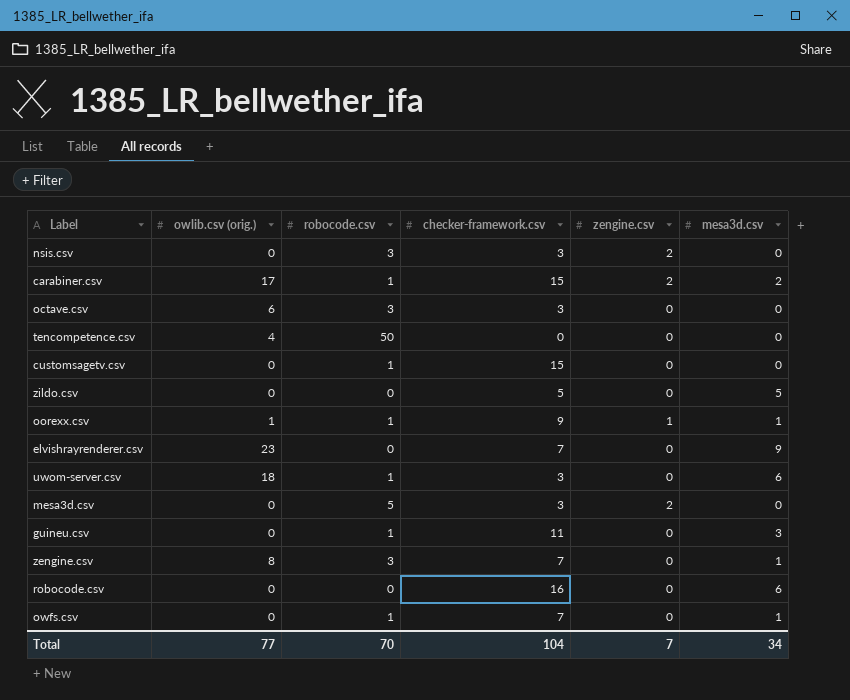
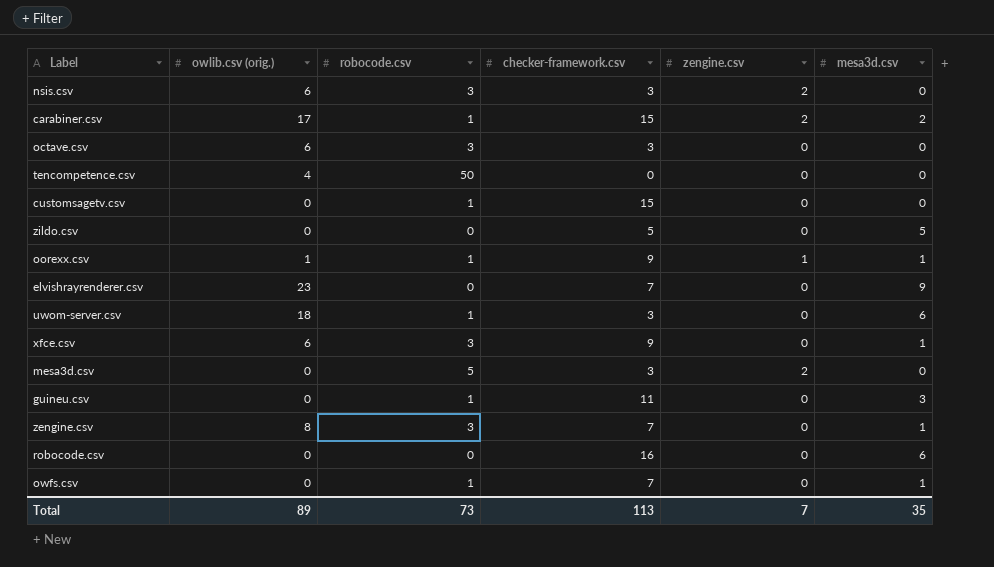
nsis.csv | owlib.csv (orig.): 0 -> 6
row xfce.csv: none -> 6 | 3 | 9 | 0 | 1
Total | owlib.csv (orig.): 77 -> 89
Total | robocode.csv: 70 -> 73
Total | checker-framework.csv: 104 -> 113
Total | mesa3d.csv: 34 -> 35

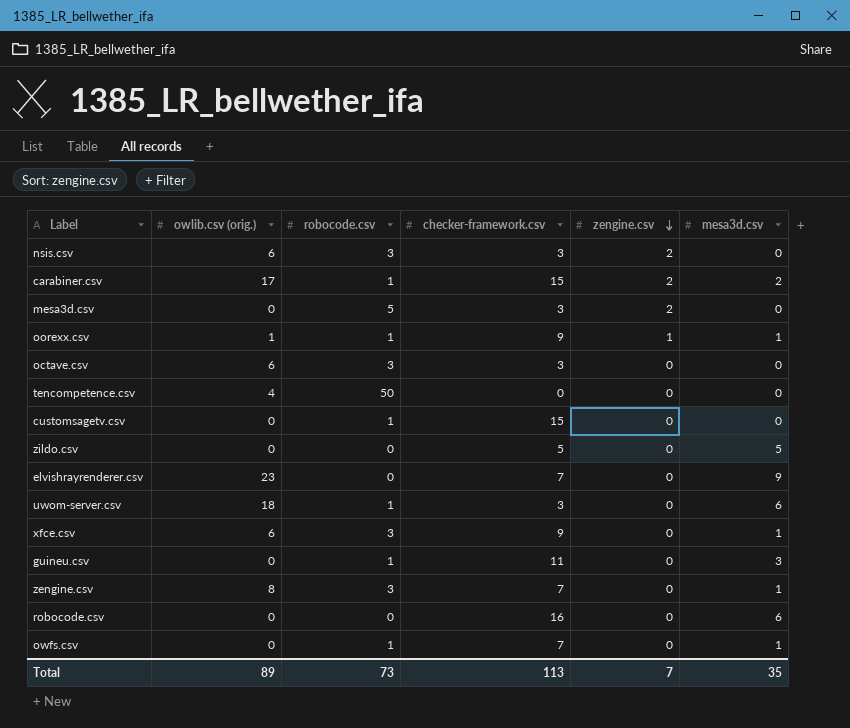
row order: none -> zengine.csv descending

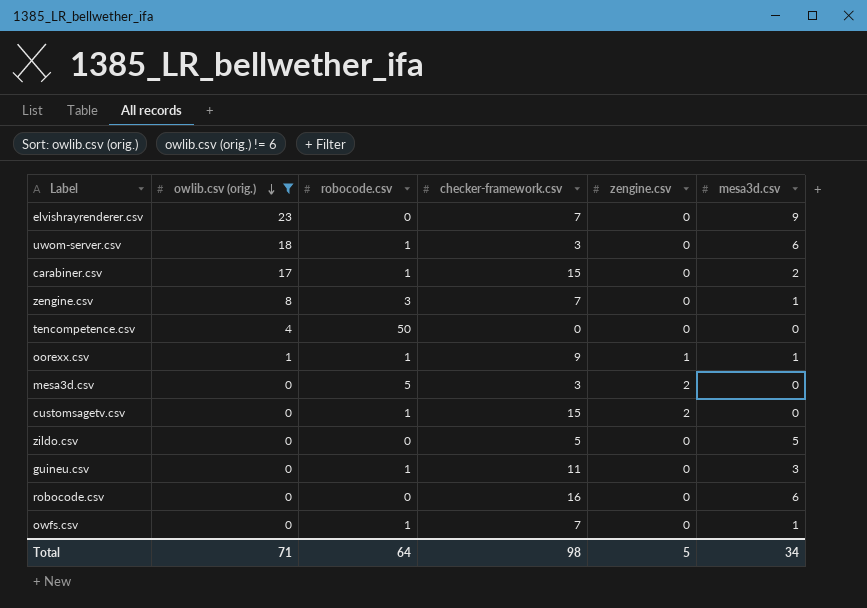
filter: none -> owlib.csv (orig.) != 6
row order: zengine.csv descending -> owlib.csv (orig.) descending
carabiner.csv | zengine.csv: 2 -> 0
customsagetv.csv | zengine.csv: 0 -> 2
Total | owlib.csv (orig.): 89 -> 71
Total | robocode.csv: 73 -> 64
Total | checker-framework.csv: 113 -> 98
Total | zengine.csv: 7 -> 5
Total | mesa3d.csv: 35 -> 34

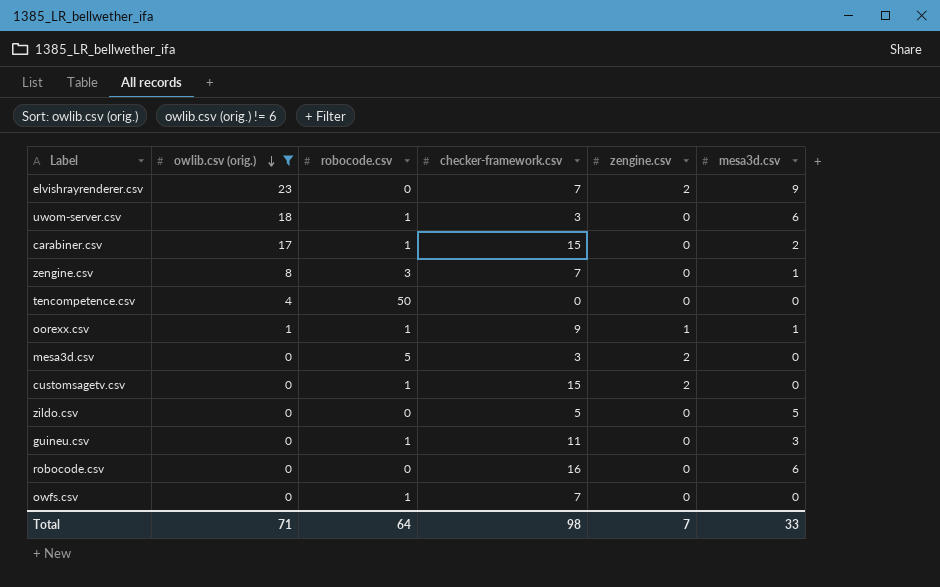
elvishrayrenderer.csv | zengine.csv: 0 -> 2
owfs.csv | mesa3d.csv: 1 -> 0
Total | zengine.csv: 5 -> 7
Total | mesa3d.csv: 34 -> 33

